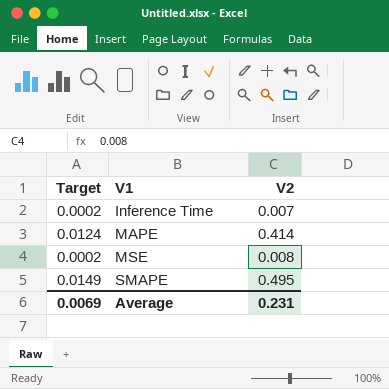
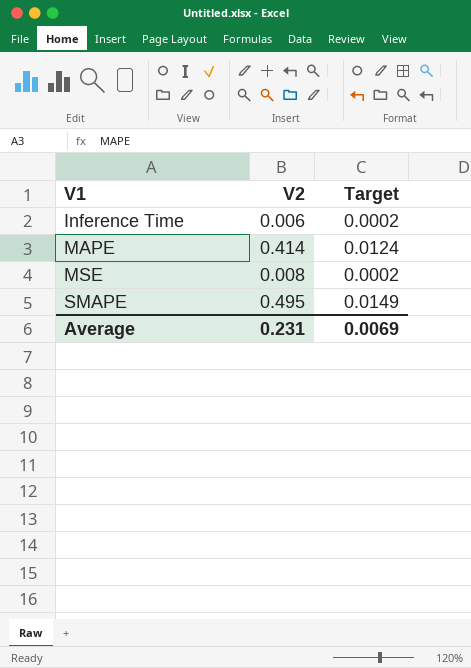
column Target | position: 1 -> 3
Inference Time | V2: 0.007 -> 0.006

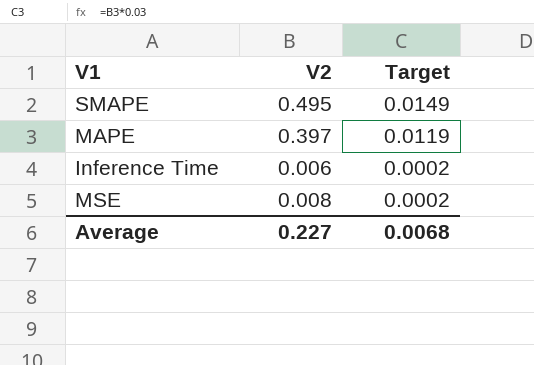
row order: V1 ascending -> Target descending
MAPE | V2: 0.414 -> 0.397
MAPE | Target: 0.0124 -> 0.0119
Average | V2: 0.231 -> 0.227
Average | Target: 0.0069 -> 0.0068

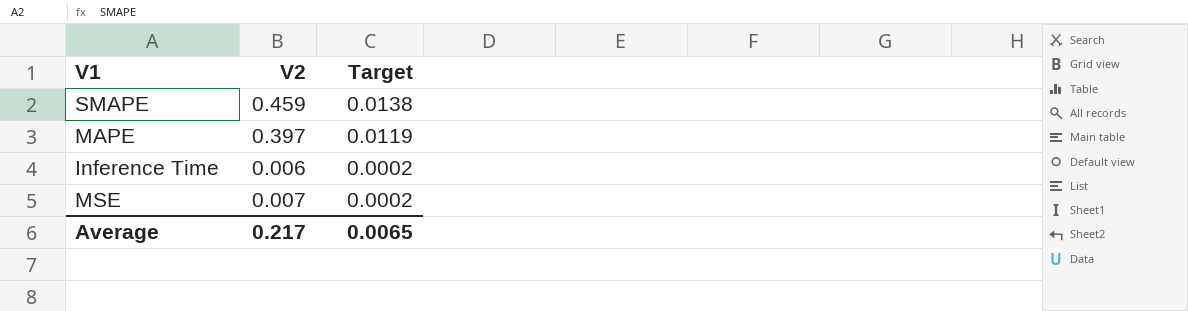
SMAPE | V2: 0.495 -> 0.459
SMAPE | Target: 0.0149 -> 0.0138
MSE | V2: 0.008 -> 0.007
Average | V2: 0.227 -> 0.217
Average | Target: 0.0068 -> 0.0065

